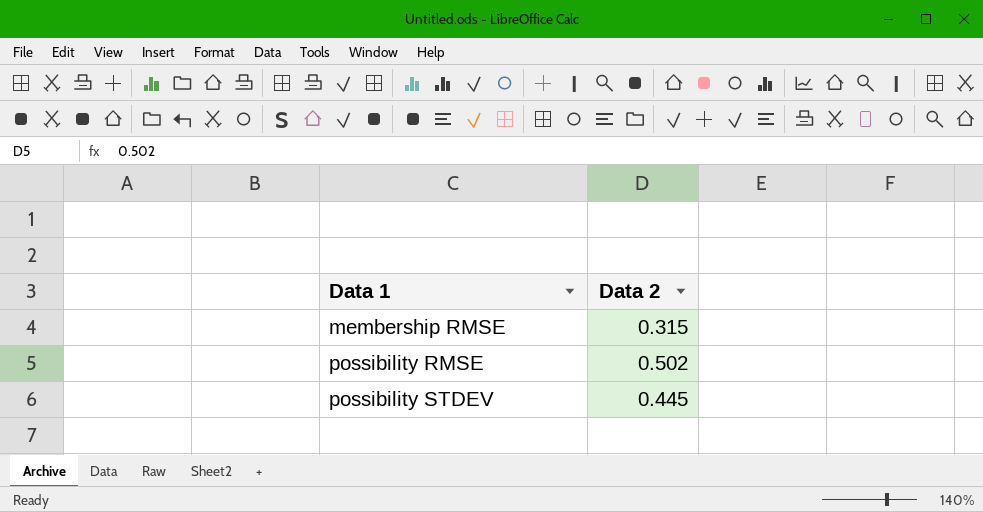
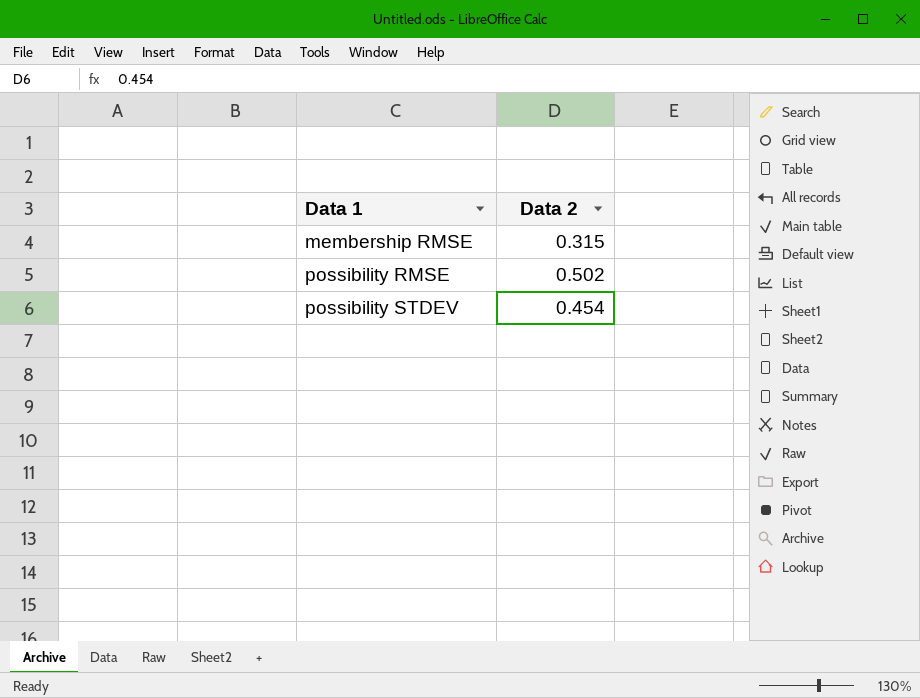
possibility STDEV | Data 2: 0.445 -> 0.454

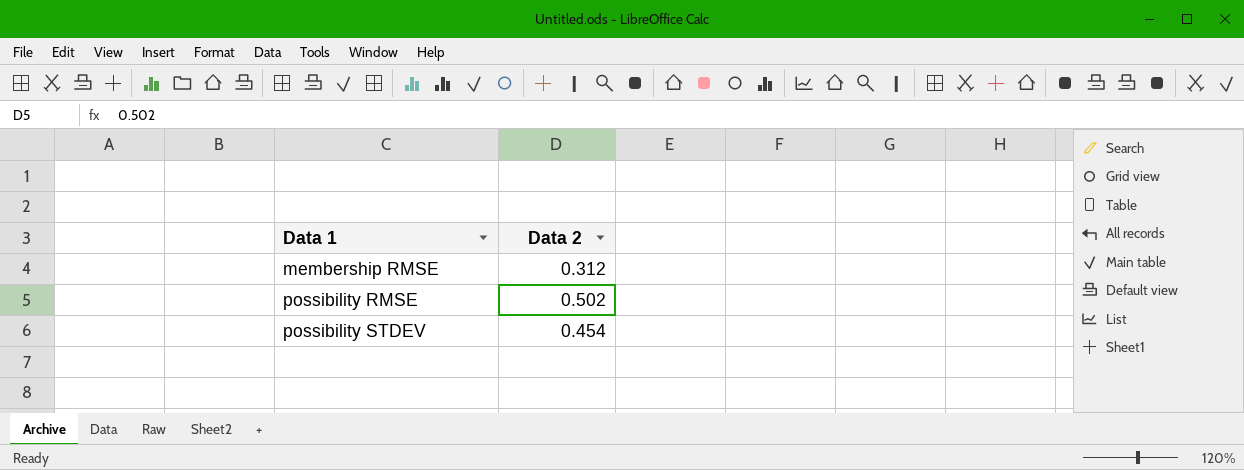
membership RMSE | Data 2: 0.315 -> 0.312

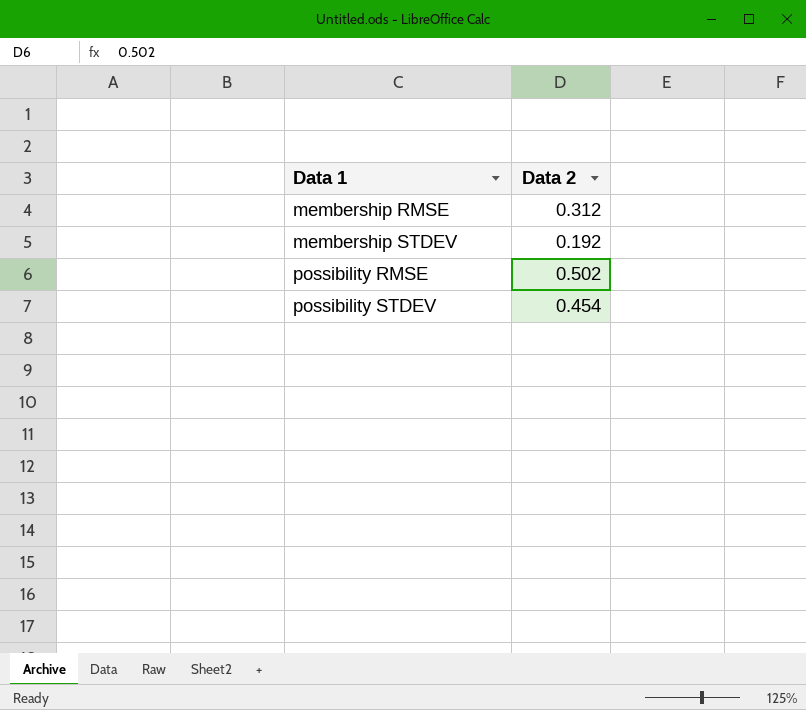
row membership STDEV: none -> 0.192

